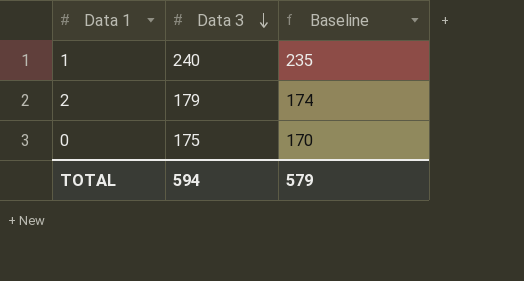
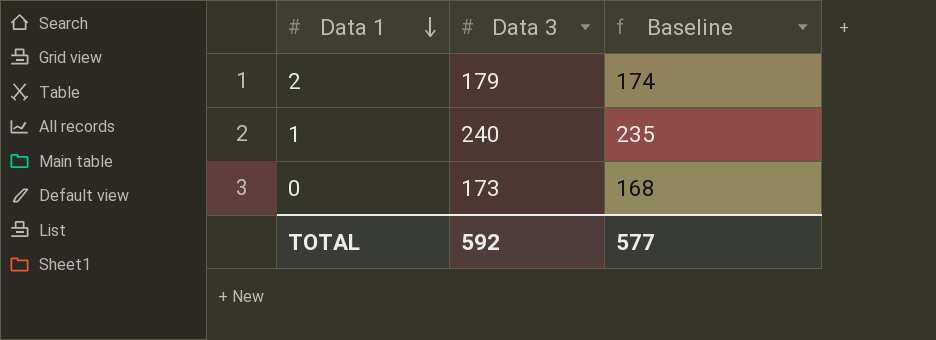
row order: Data 3 descending -> Data 1 descending
0 | Data 3: 175 -> 173
0 | Baseline: 170 -> 168
TOTAL | Data 3: 594 -> 592
TOTAL | Baseline: 579 -> 577

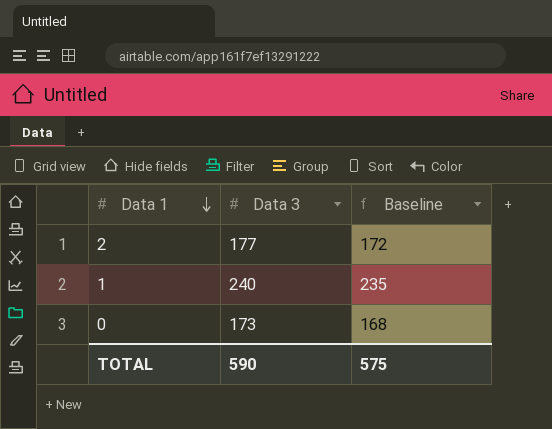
2 | Data 3: 179 -> 177
2 | Baseline: 174 -> 172
TOTAL | Data 3: 592 -> 590
TOTAL | Baseline: 577 -> 575

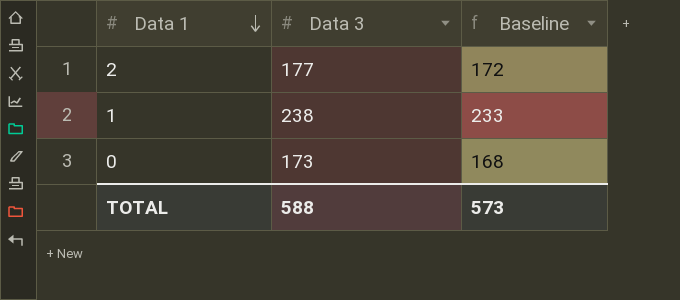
1 | Data 3: 240 -> 238
1 | Baseline: 235 -> 233
TOTAL | Data 3: 590 -> 588
TOTAL | Baseline: 575 -> 573

